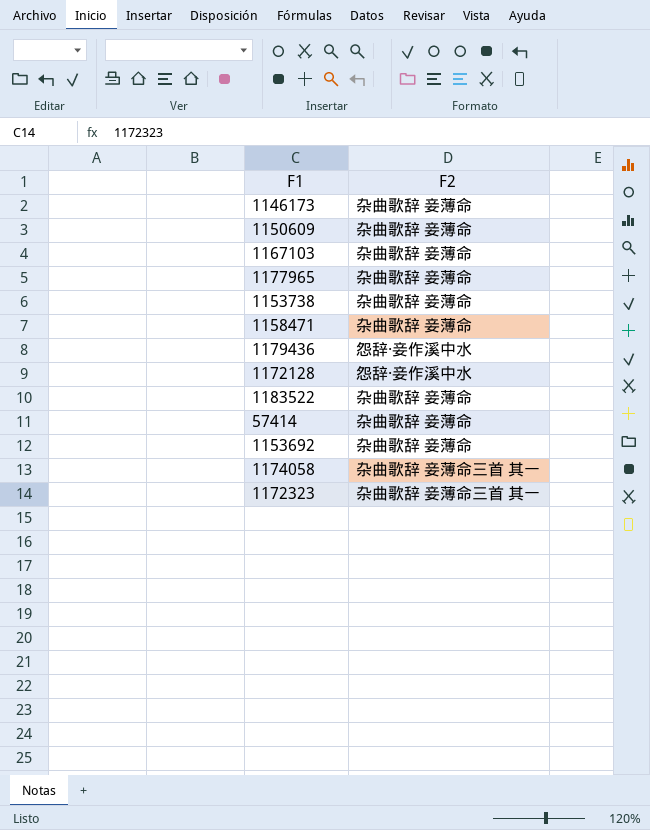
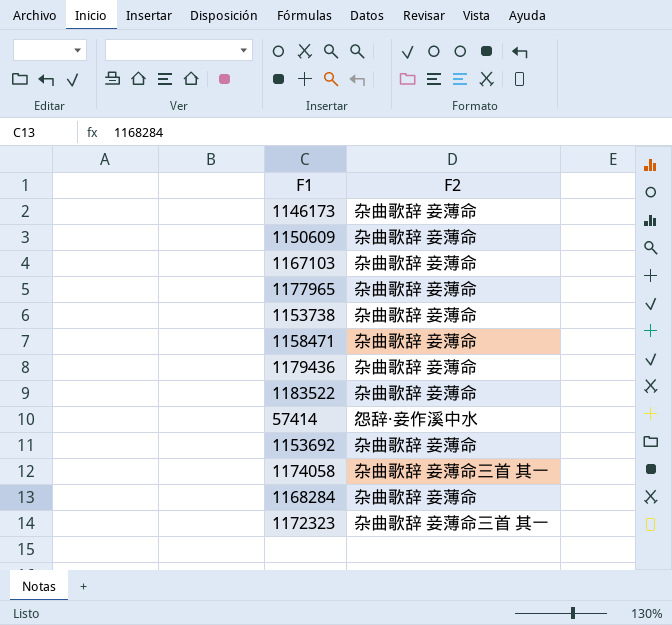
row 1172128: 怨辞·妾作溪中水 -> none
1179436 | F2: 怨辞·妾作溪中水 -> 杂曲歌辞 妾薄命
57414 | F2: 杂曲歌辞 妾薄命 -> 怨辞·妾作溪中水
row 1168284: none -> 杂曲歌辞 妾薄命

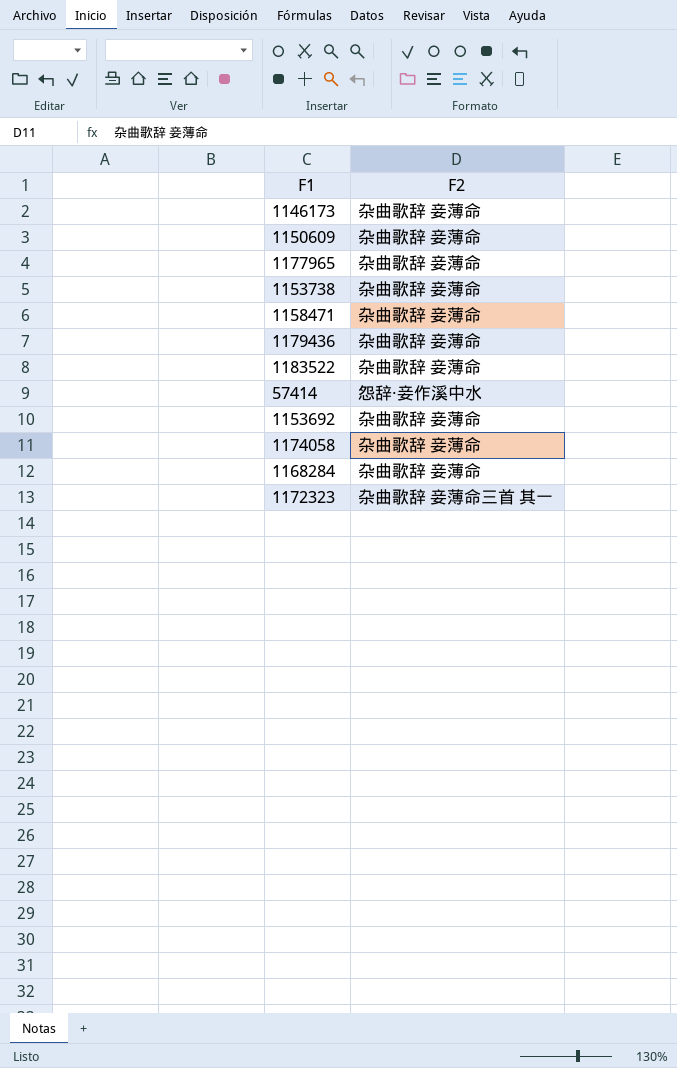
row 1167103: 杂曲歌辞 妾薄命 -> none
1174058 | F2: 杂曲歌辞 妾薄命三首 其一 -> 杂曲歌辞 妾薄命

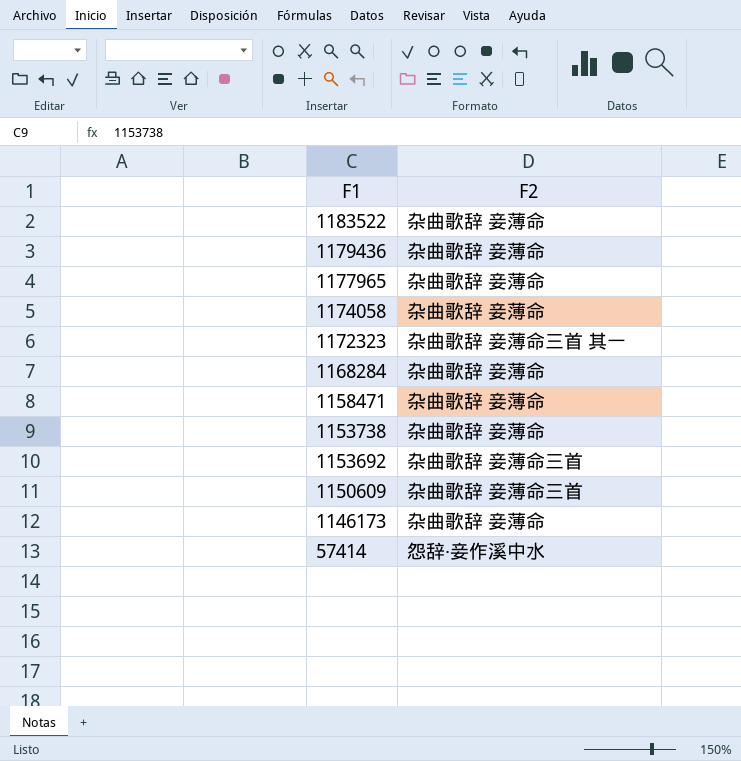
row order: none -> F1 descending
1153692 | F2: 杂曲歌辞 妾薄命 -> 杂曲歌辞 妾薄命三首
1150609 | F2: 杂曲歌辞 妾薄命 -> 杂曲歌辞 妾薄命三首

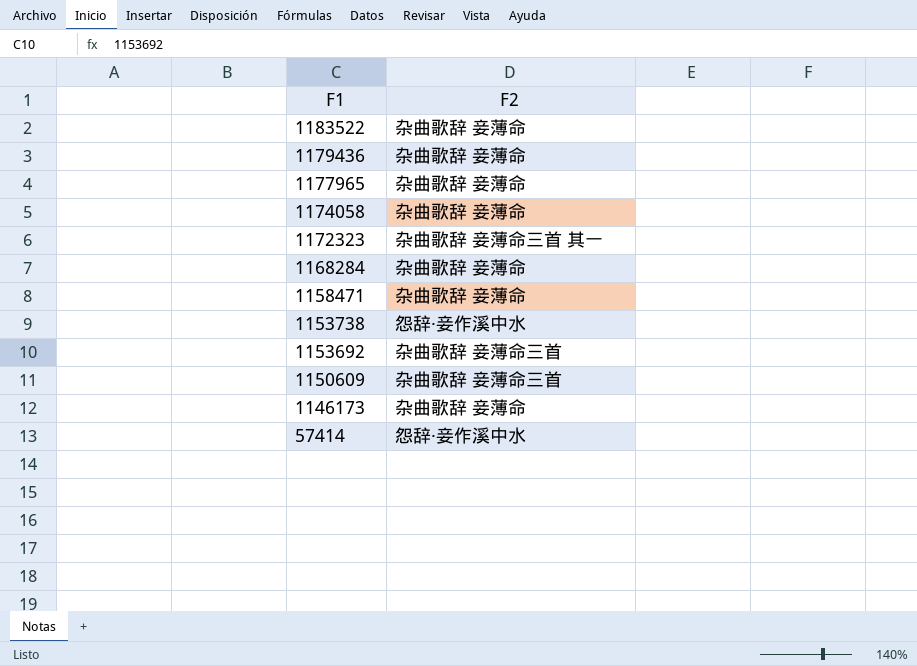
1153738 | F2: 杂曲歌辞 妾薄命 -> 怨辞·妾作溪中水

